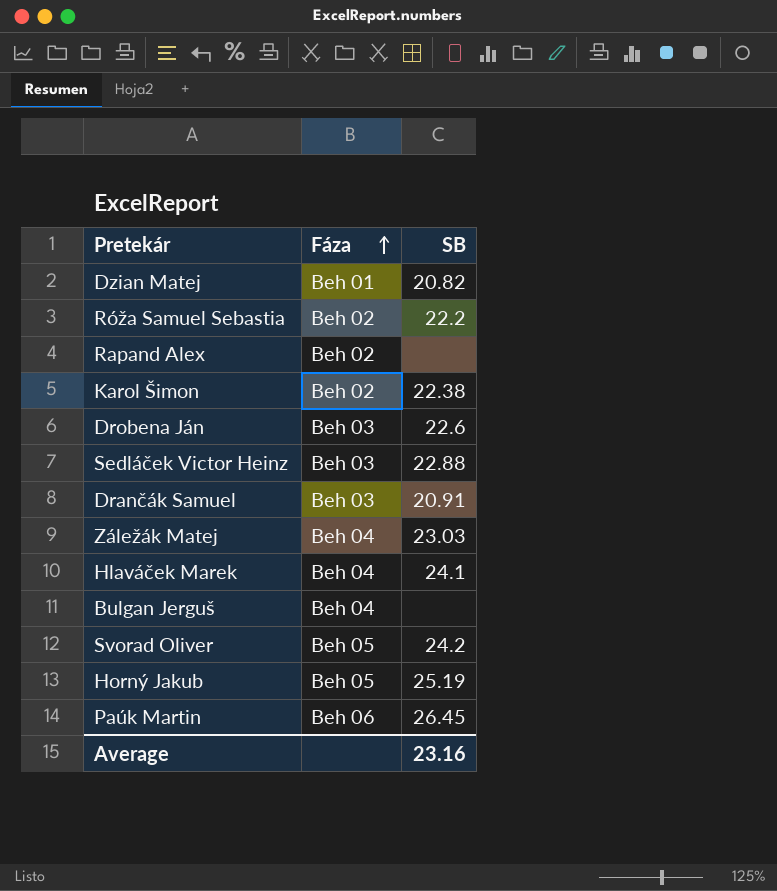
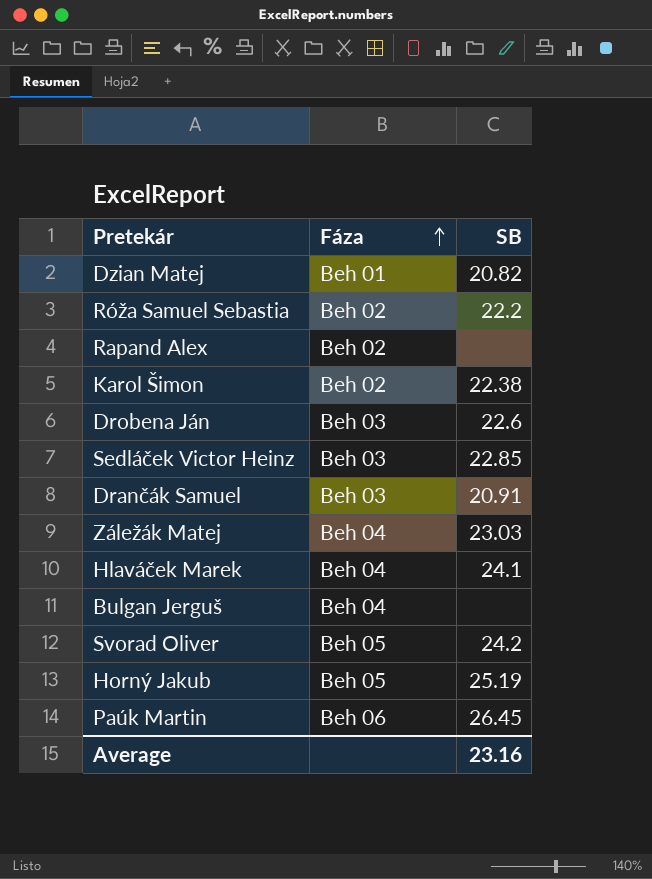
Sedláček Victor Heinz | SB: 22.88 -> 22.85

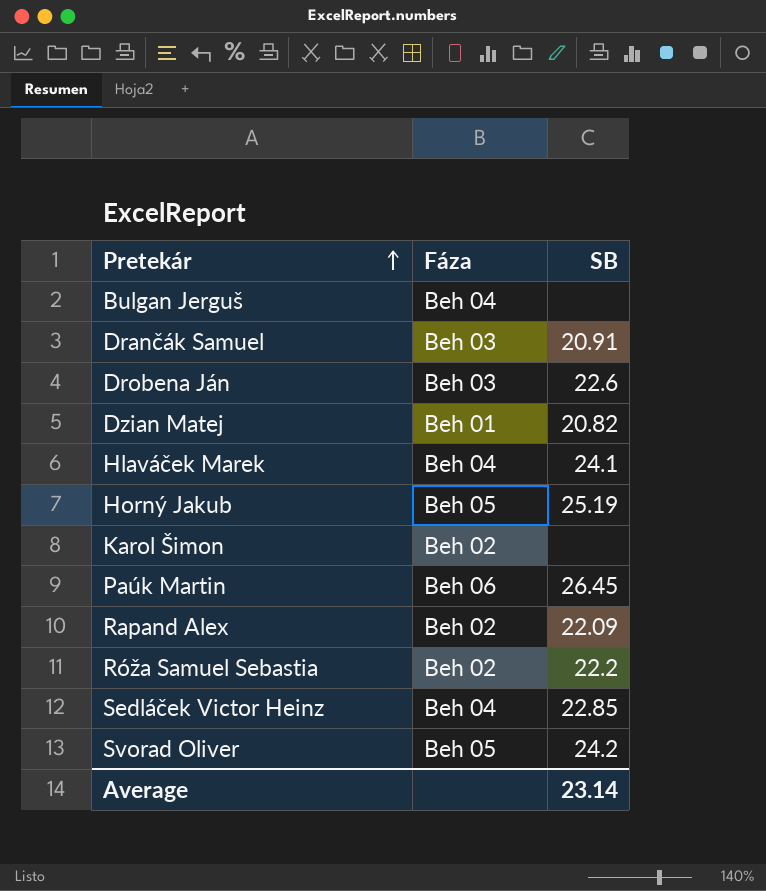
row order: Fáza ascending -> Pretekár ascending
row Záležák Matej: Beh 04 | 23.03 -> none
Karol Šimon | SB: 22.38 -> none
Rapand Alex | SB: none -> 22.09
Sedláček Victor Heinz | Fáza: Beh 03 -> Beh 04
Average | SB: 23.16 -> 23.14

